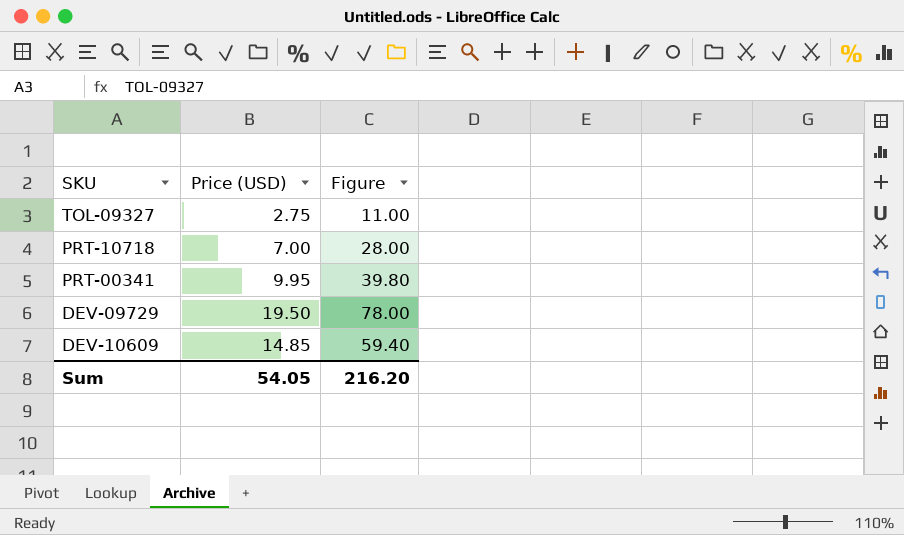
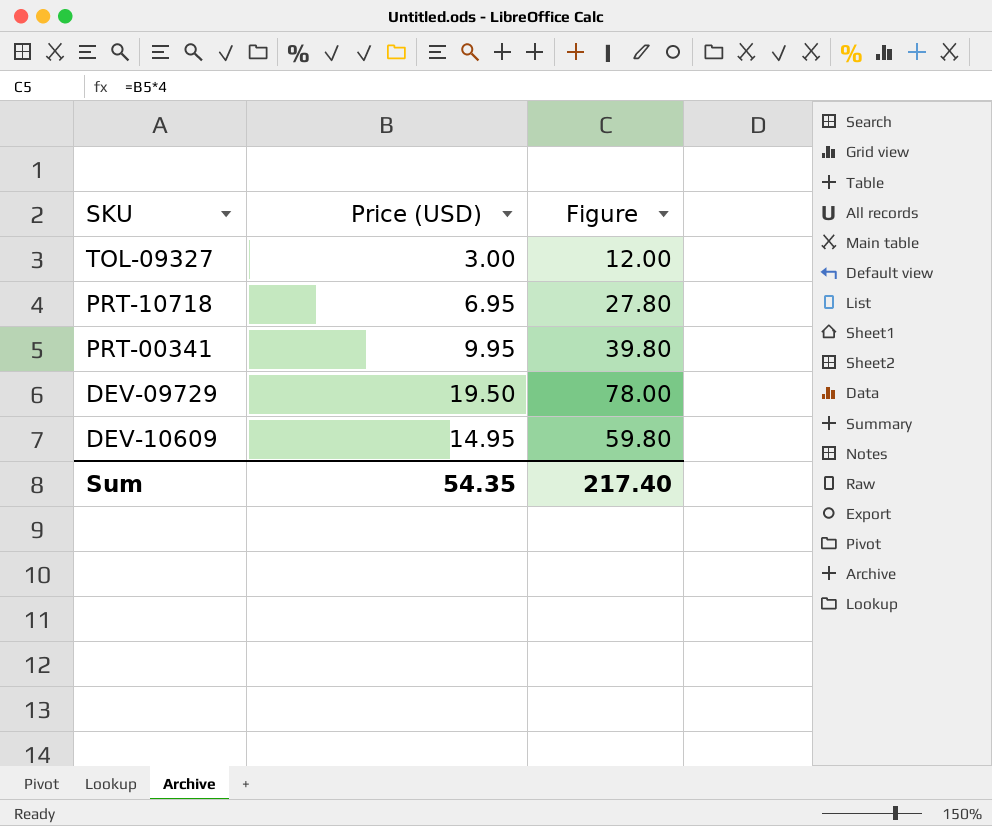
TOL-09327 | Price (USD): 2.75 -> 3.00
TOL-09327 | Figure: 11.00 -> 12.00
PRT-10718 | Price (USD): 7.00 -> 6.95
PRT-10718 | Figure: 28.00 -> 27.80
DEV-10609 | Price (USD): 14.85 -> 14.95
DEV-10609 | Figure: 59.40 -> 59.80
Sum | Price (USD): 54.05 -> 54.35
Sum | Figure: 216.20 -> 217.40

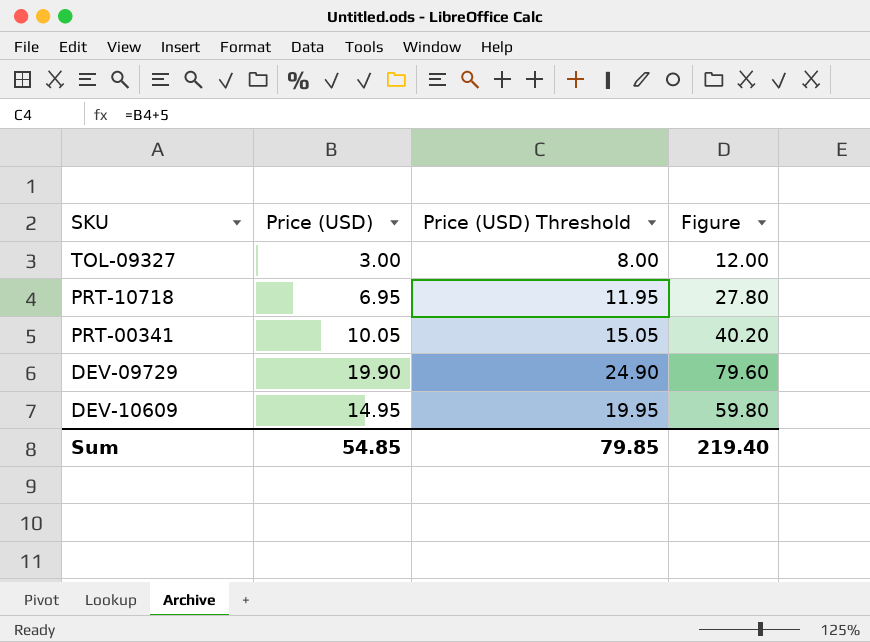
column Price (USD) Threshold | formula: none -> [Price (USD)] + 5
PRT-00341 | Price (USD): 9.95 -> 10.05
PRT-00341 | Figure: 39.80 -> 40.20
DEV-09729 | Price (USD): 19.50 -> 19.90
DEV-09729 | Figure: 78.00 -> 79.60
Sum | Price (USD): 54.35 -> 54.85
Sum | Figure: 217.40 -> 219.40

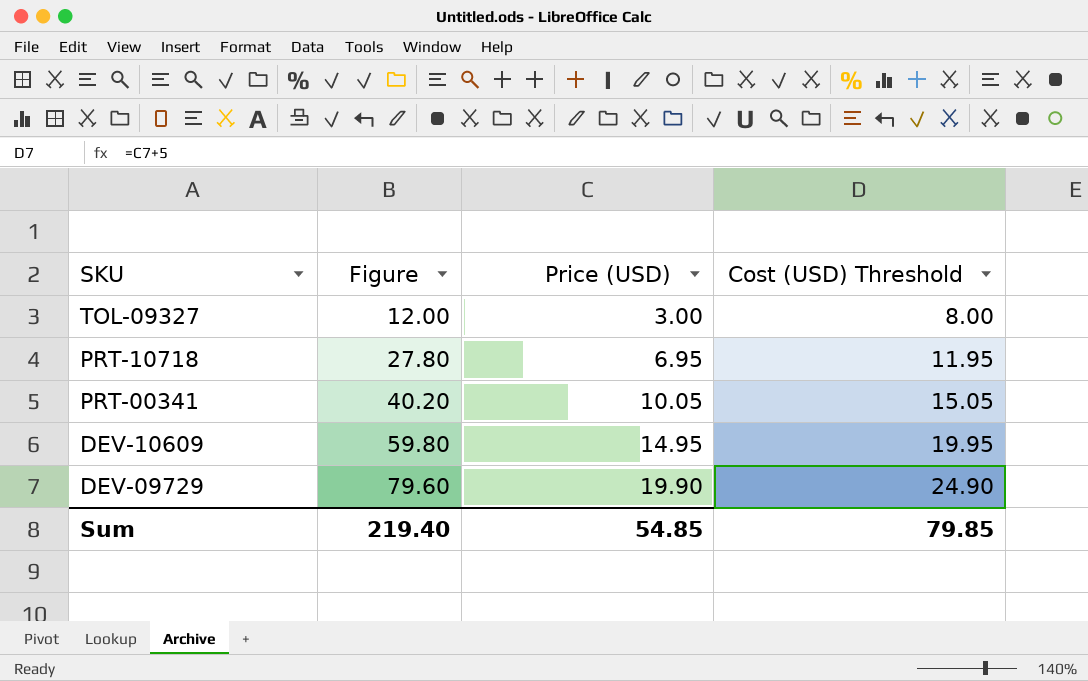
row order: none -> SKU descending
column Figure | position: 4 -> 2
column name: Price (USD) Threshold -> Cost (USD) Threshold

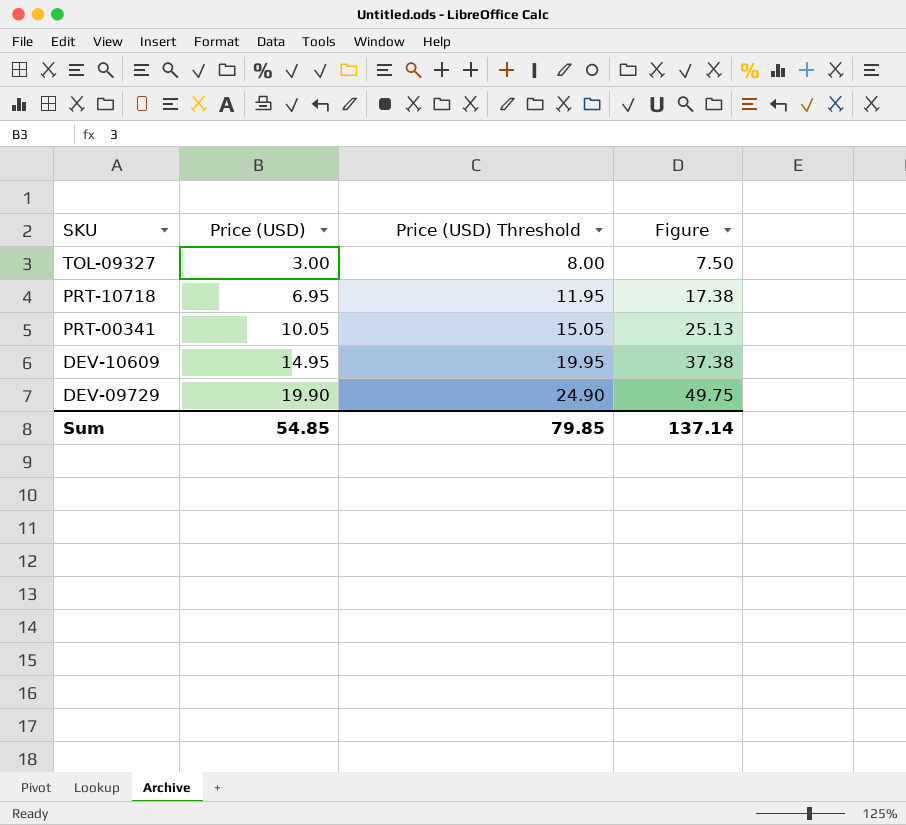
column name: Cost (USD) Threshold -> Price (USD) Threshold
column Figure | formula: [Price (USD)] * 4 -> [Price (USD)] * 2.5
column Figure | position: 2 -> 4
Sum | Figure: 219.40 -> 137.14

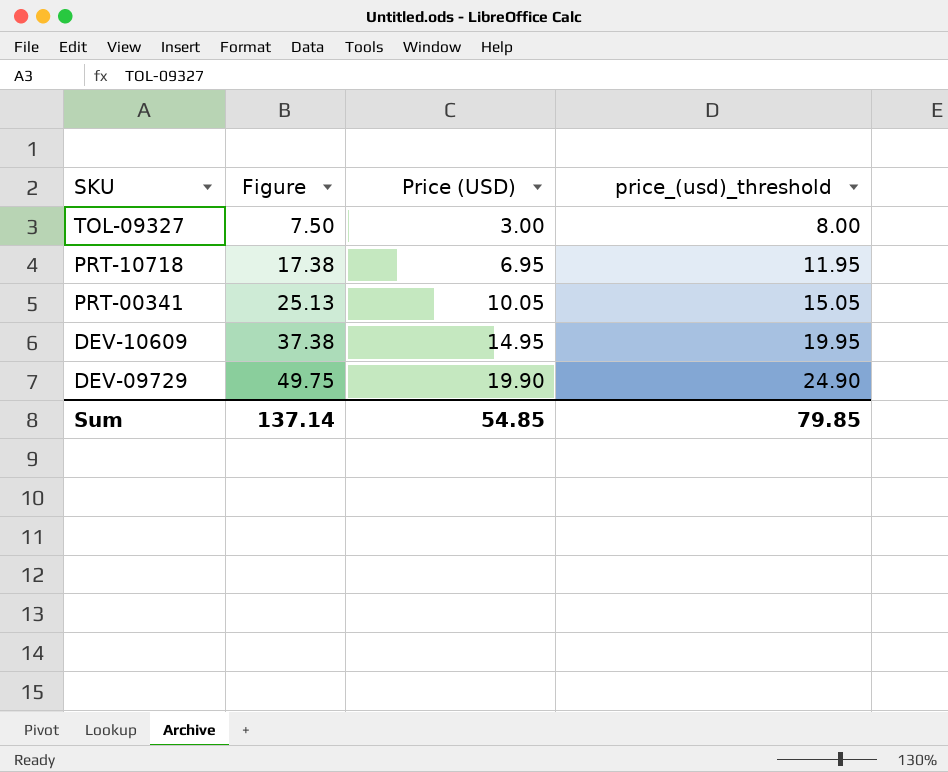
column Figure | position: 4 -> 2
column name: Price (USD) Threshold -> price_(usd)_threshold

